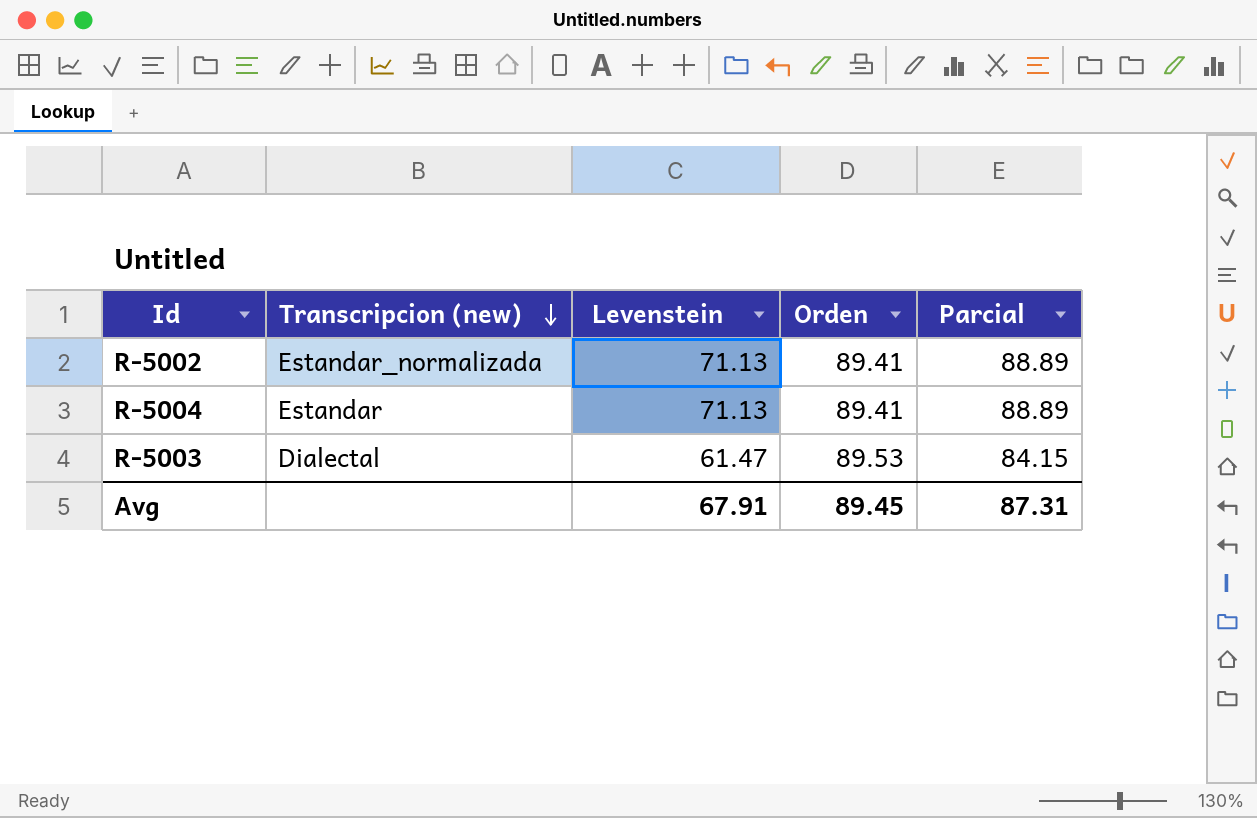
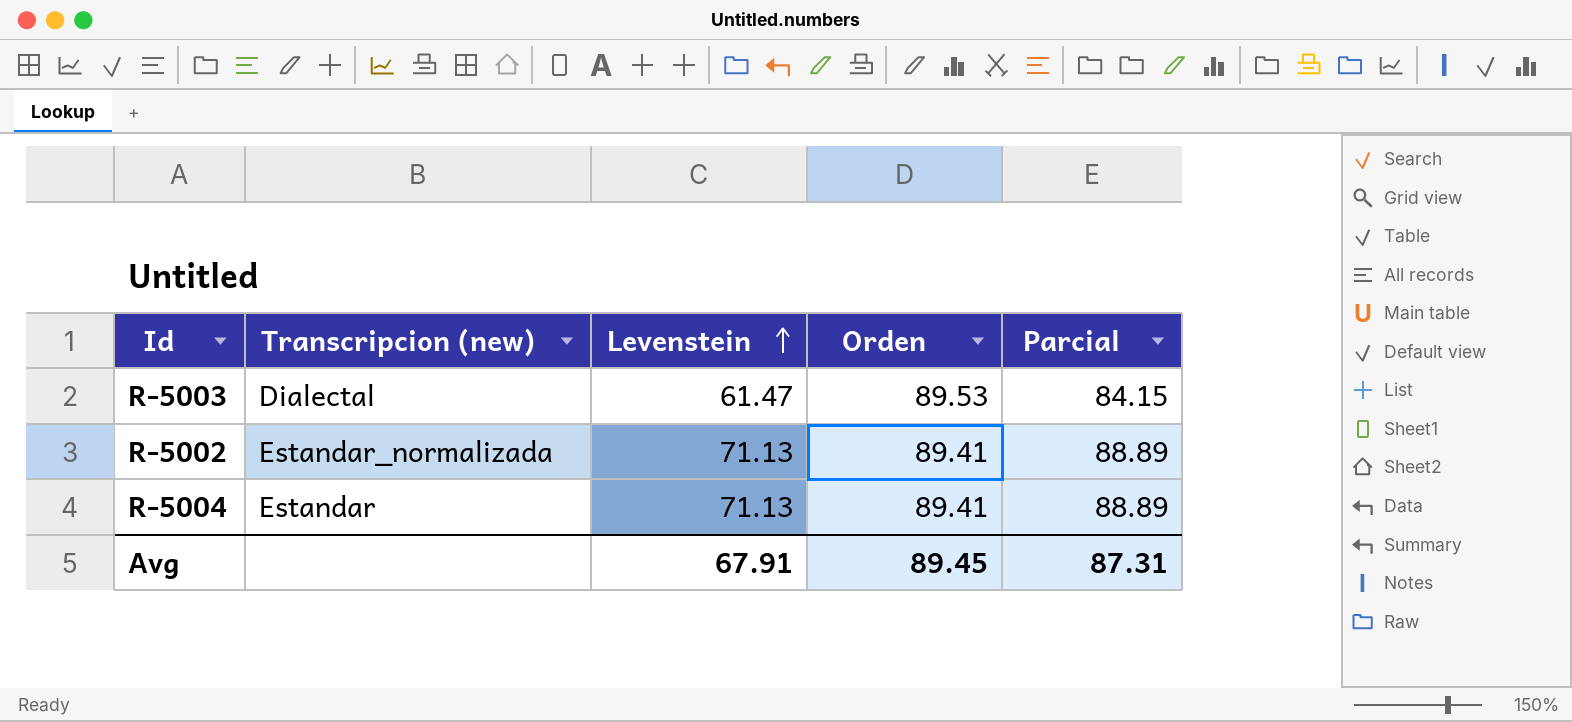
row order: Transcripcion (new) descending -> Levenstein ascending

